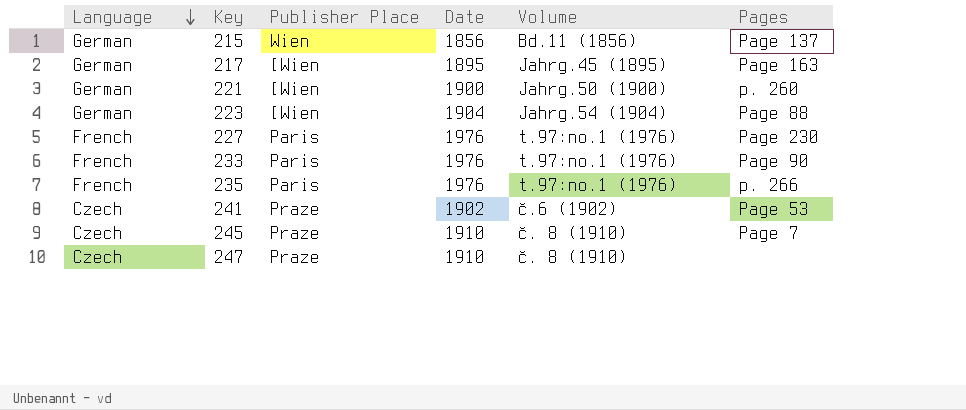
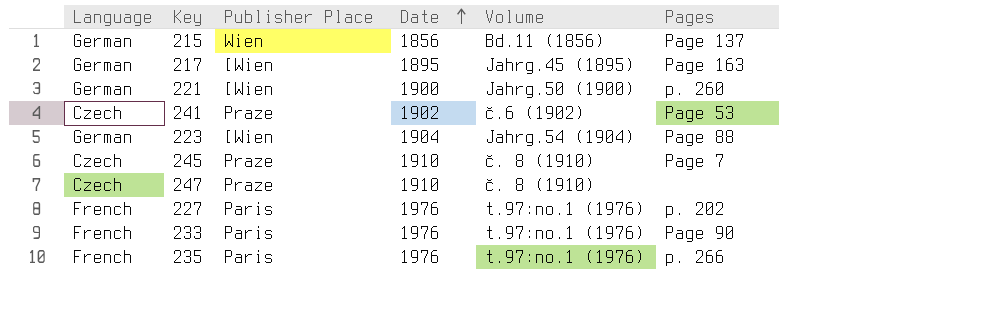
row order: Language descending -> Date ascending
227 | Pages: Page 230 -> p. 202

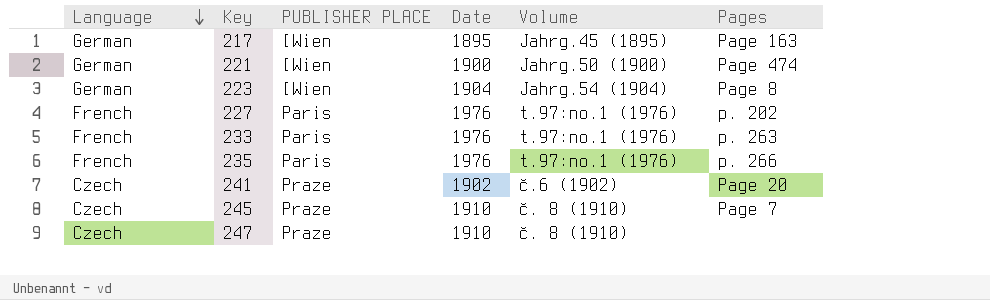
row order: Date ascending -> Language descending
column name: Publisher Place -> PUBLISHER PLACE
row 215: German | Wien | 1856 | Bd.11 (1856) | Page 137 -> none
221 | Pages: p. 260 -> Page 474
223 | Pages: Page 88 -> Page 8
233 | Pages: Page 90 -> p. 263
241 | Pages: Page 53 -> Page 20

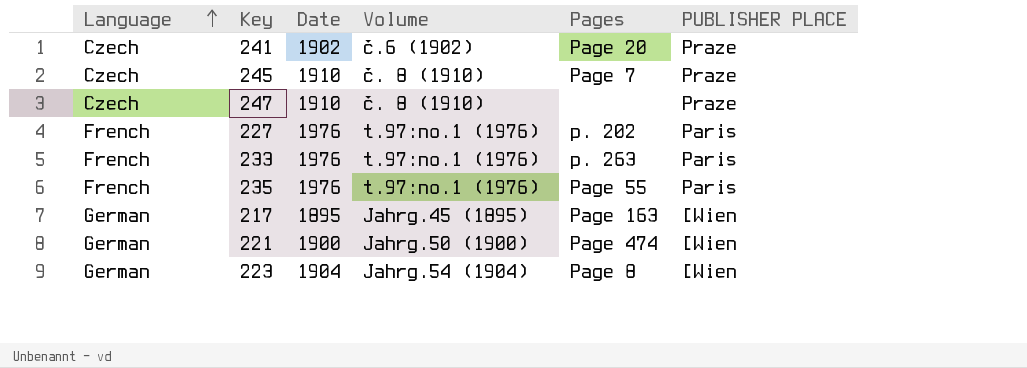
row order: Language descending -> Language ascending
column PUBLISHER PLACE | position: 3 -> 6
235 | Pages: p. 266 -> Page 55

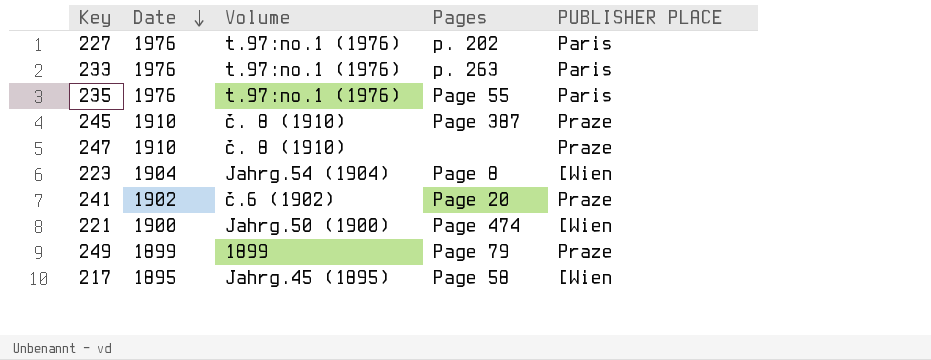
row order: Language ascending -> Date descending
column Language | position: 1 -> none
245 | Pages: Page 7 -> Page 387
row 249: none -> 1899 | 1899 | Page 79 | Praze
217 | Pages: Page 163 -> Page 58

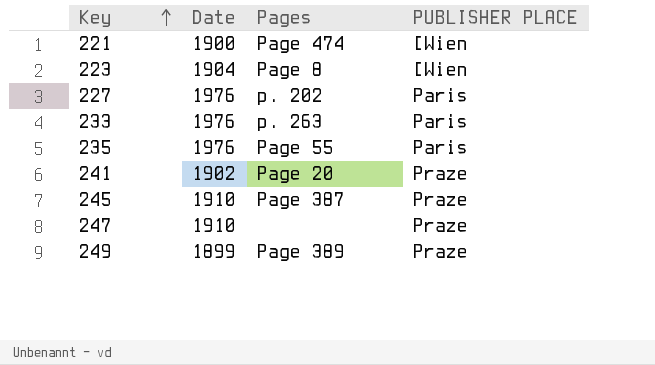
row order: Date descending -> Key ascending
column Volume | position: 3 -> none
row 217: 1895 | Jahrg.45 (1895) | Page 58 | [Wien -> none
249 | Pages: Page 79 -> Page 389

